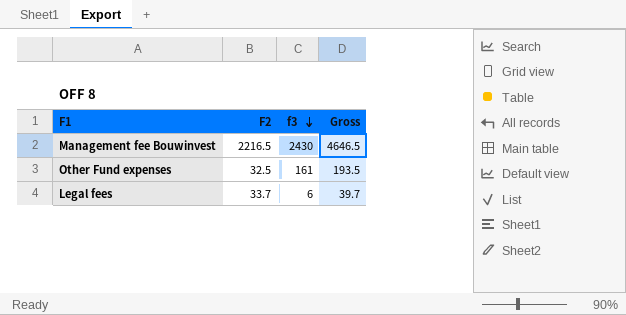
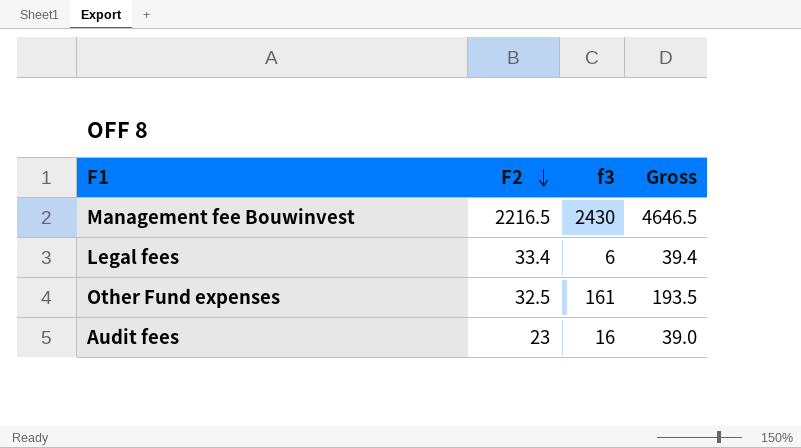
row order: f3 descending -> F2 descending
Legal fees | F2: 33.7 -> 33.4
Legal fees | Gross: 39.7 -> 39.4
row Audit fees: none -> 23 | 16 | 39.0

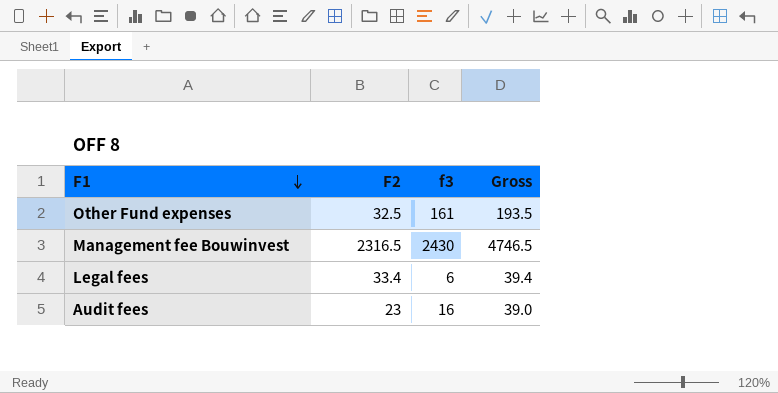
row order: F2 descending -> F1 descending
Management fee Bouwinvest | F2: 2216.5 -> 2316.5
Management fee Bouwinvest | Gross: 4646.5 -> 4746.5

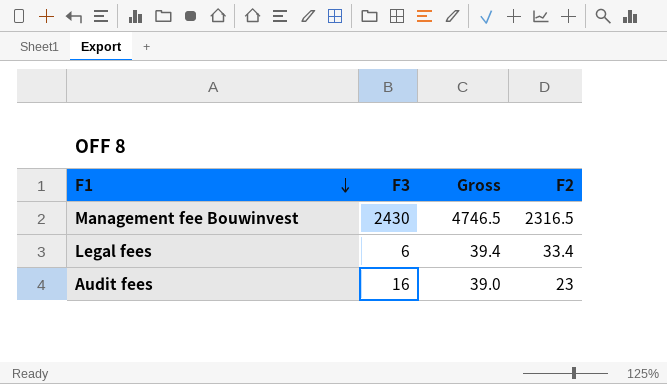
column name: f3 -> F3
column F2 | position: 2 -> 4
row Other Fund expenses: 32.5 | 161 | 193.5 -> none

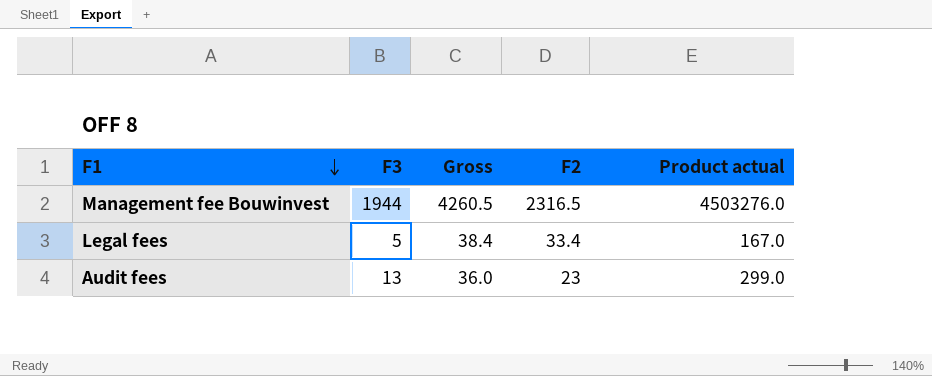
column Product actual | formula: none -> [F3] * [F2]
Management fee Bouwinvest | F3: 2430 -> 1944
Management fee Bouwinvest | Gross: 4746.5 -> 4260.5
Legal fees | F3: 6 -> 5
Legal fees | Gross: 39.4 -> 38.4
Audit fees | F3: 16 -> 13
Audit fees | Gross: 39.0 -> 36.0

